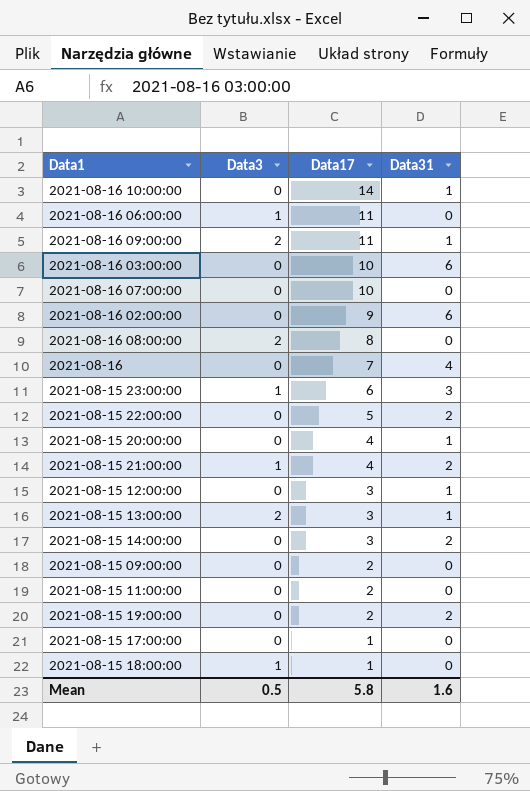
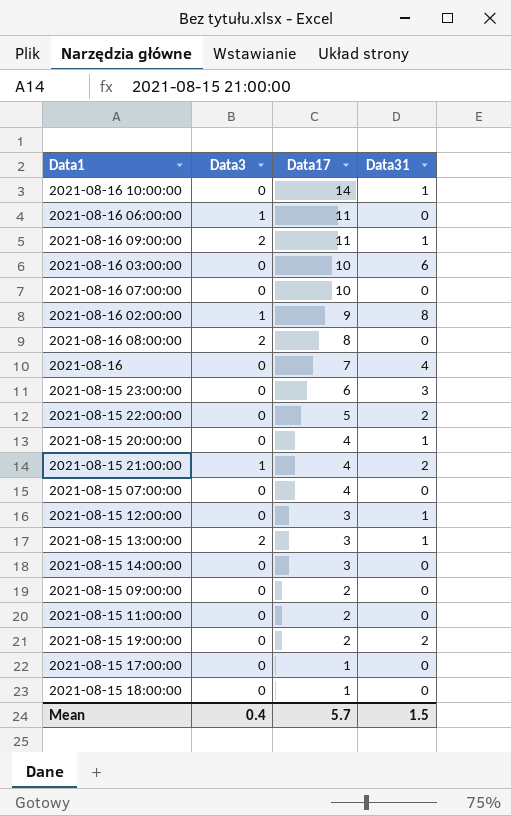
2021-08-16 02:00:00 | Data3: 0 -> 1
2021-08-16 02:00:00 | Data31: 6 -> 8
2021-08-15 23:00:00 | Data3: 1 -> 0
row 2021-08-15 07:00:00: none -> 0 | 4 | 0
2021-08-15 14:00:00 | Data31: 2 -> 0
2021-08-15 18:00:00 | Data3: 1 -> 0
Mean | Data3: 0.5 -> 0.4
Mean | Data17: 5.8 -> 5.7
Mean | Data31: 1.6 -> 1.5

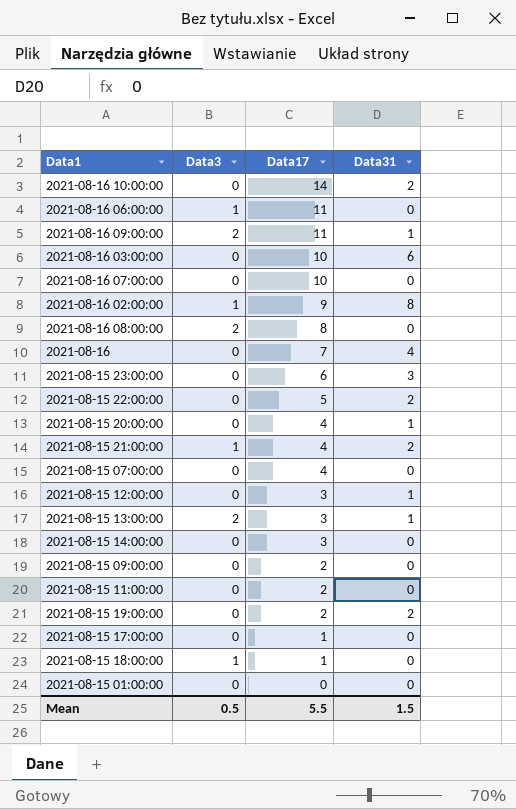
2021-08-16 10:00:00 | Data31: 1 -> 2
2021-08-15 18:00:00 | Data3: 0 -> 1
row 2021-08-15 01:00:00: none -> 0 | 0 | 0
Mean | Data3: 0.4 -> 0.5
Mean | Data17: 5.7 -> 5.5

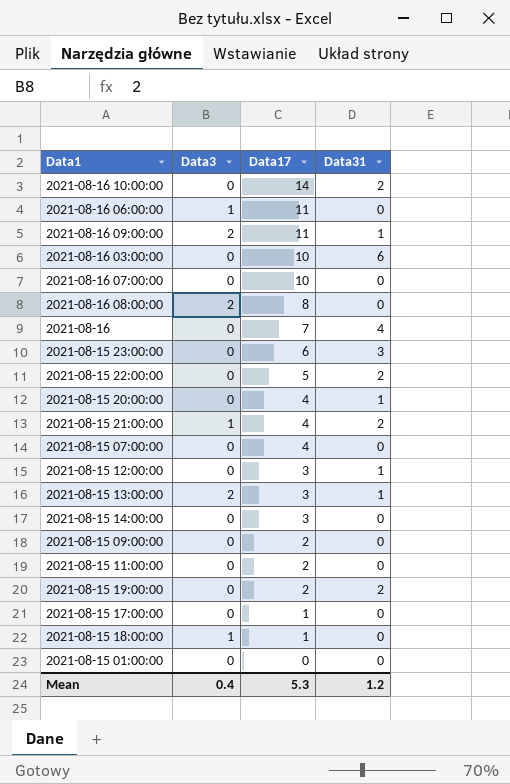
row 2021-08-16 02:00:00: 1 | 9 | 8 -> none
Mean | Data3: 0.5 -> 0.4
Mean | Data17: 5.5 -> 5.3
Mean | Data31: 1.5 -> 1.2

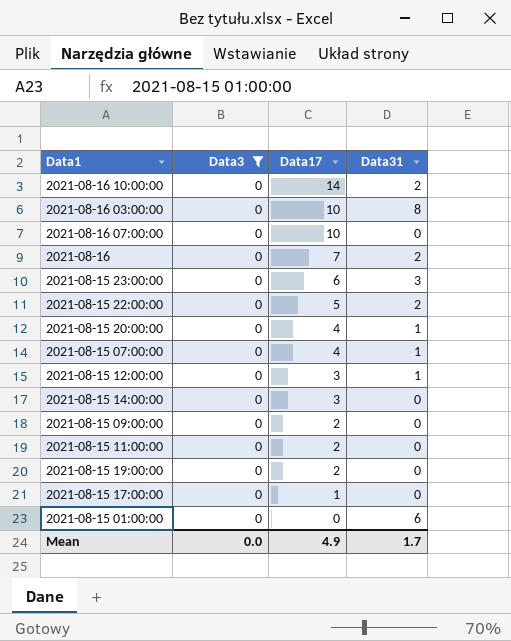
filter: none -> Data3 = 0
2021-08-16 03:00:00 | Data31: 6 -> 8
2021-08-16 | Data31: 4 -> 2
2021-08-15 07:00:00 | Data31: 0 -> 1
2021-08-15 19:00:00 | Data31: 2 -> 0
2021-08-15 01:00:00 | Data31: 0 -> 6
Mean | Data3: 0.4 -> 0.0
Mean | Data17: 5.3 -> 4.9
Mean | Data31: 1.2 -> 1.7

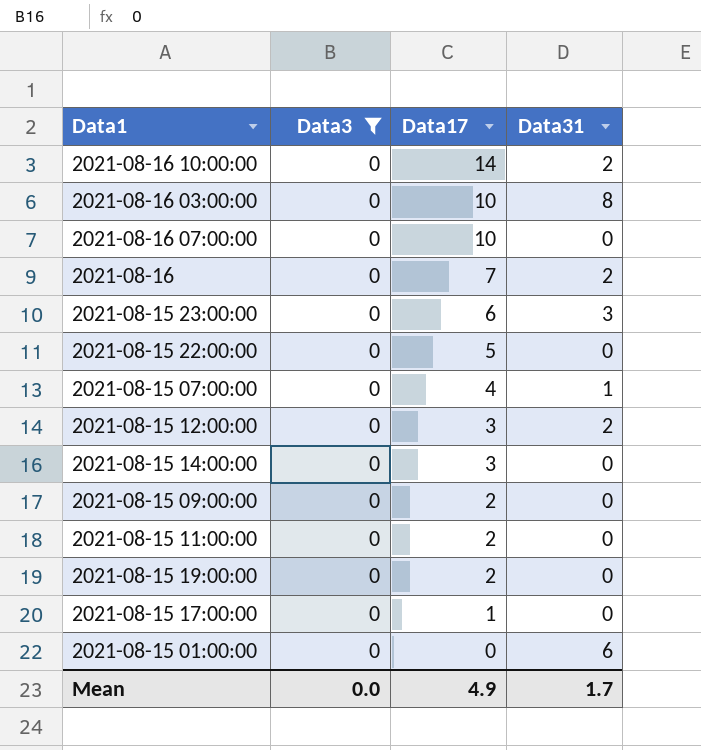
row 2021-08-15 20:00:00: 0 | 4 | 1 -> none
2021-08-15 22:00:00 | Data31: 2 -> 0
2021-08-15 12:00:00 | Data31: 1 -> 2

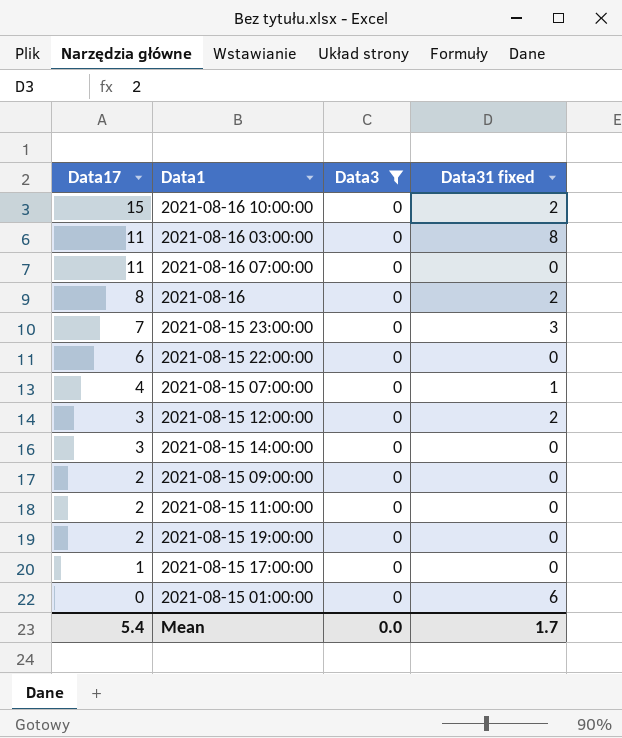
column Data17 | position: 3 -> 1
column name: Data31 -> Data31 fixed
2021-08-16 10:00:00 | Data17: 14 -> 15
2021-08-16 03:00:00 | Data17: 10 -> 11
2021-08-16 07:00:00 | Data17: 10 -> 11
2021-08-16 | Data17: 7 -> 8
2021-08-15 23:00:00 | Data17: 6 -> 7
2021-08-15 22:00:00 | Data17: 5 -> 6
Mean | Data17: 4.9 -> 5.4

